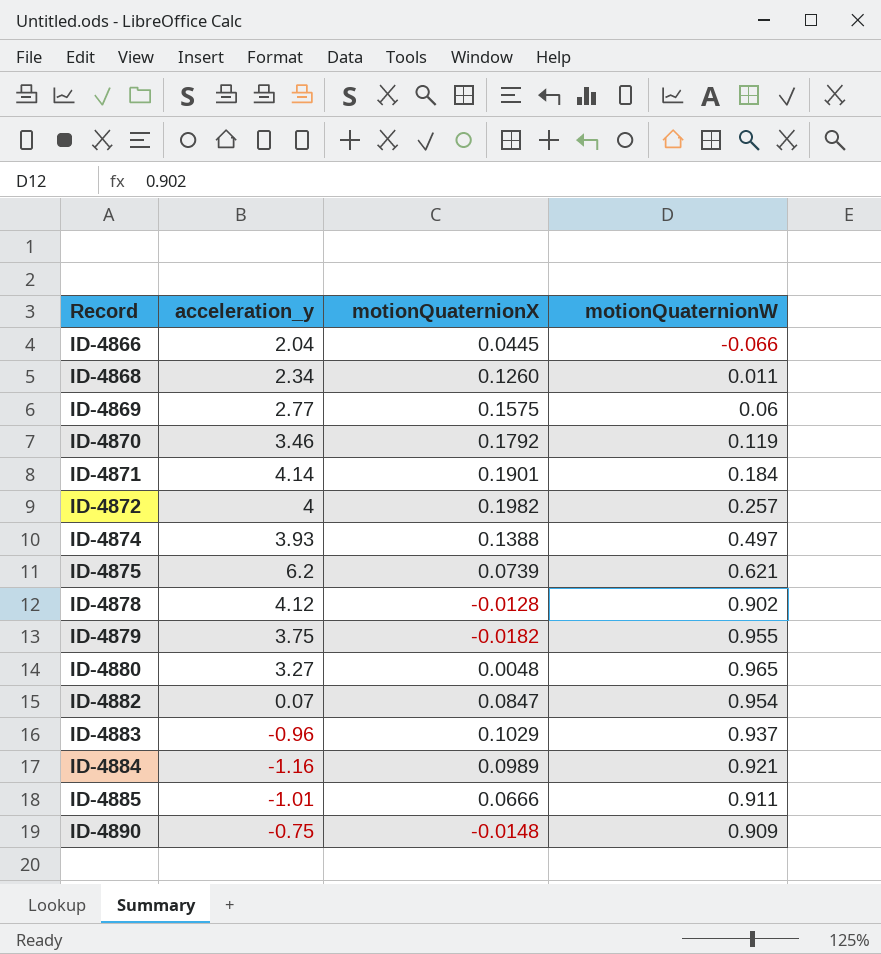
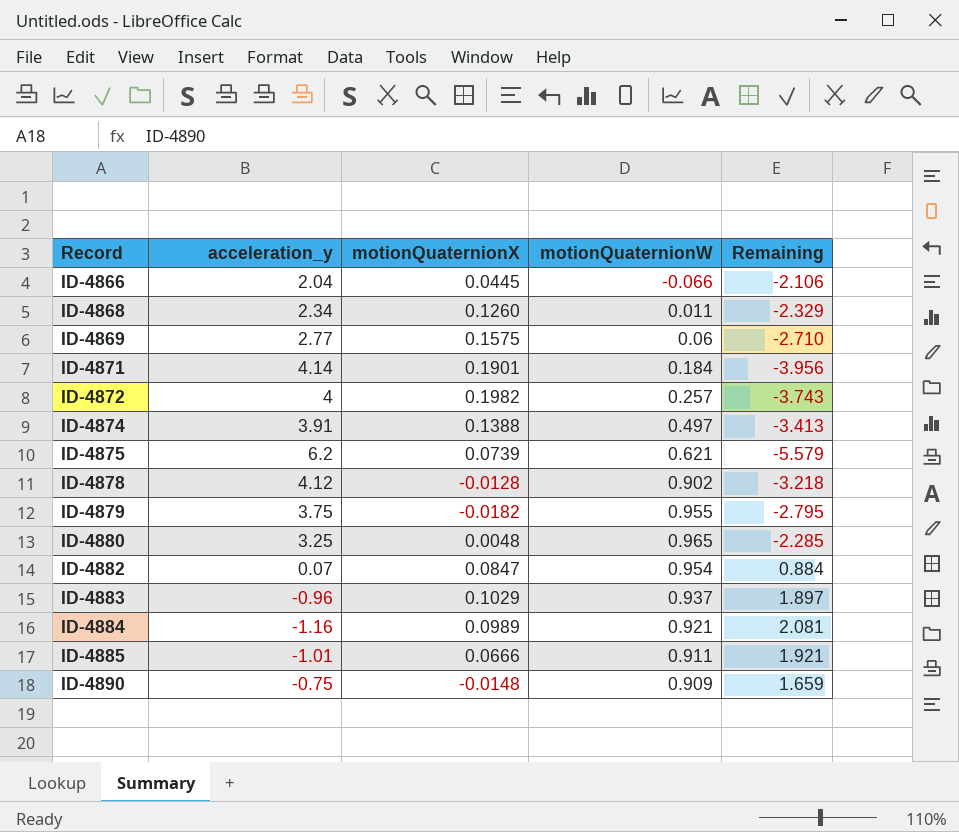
column Remaining | formula: none -> [motionQuaternionW] - [acceleration_y]
row ID-4870: 3.46 | 0.1792 | 0.119 -> none
ID-4874 | acceleration_y: 3.93 -> 3.91
ID-4880 | acceleration_y: 3.27 -> 3.25

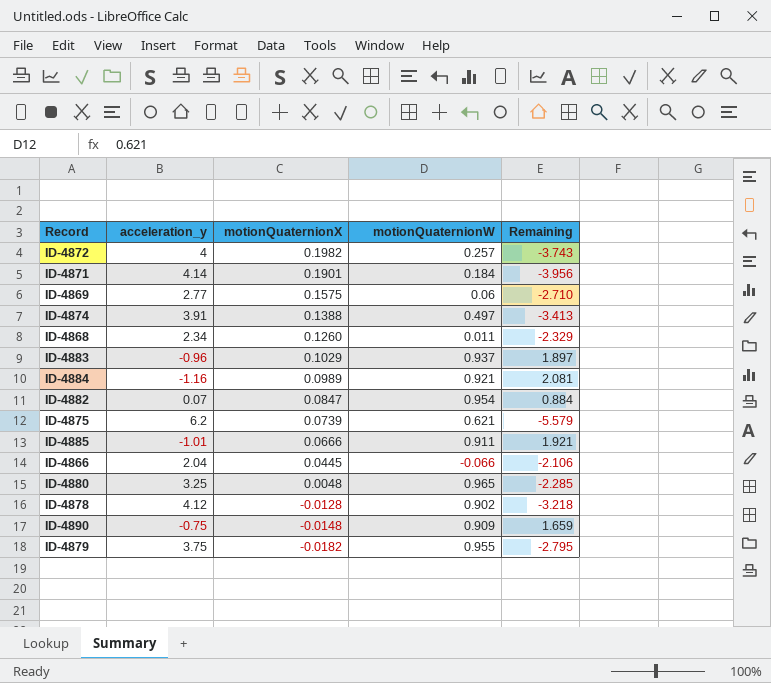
row order: Record ascending -> motionQuaternionX descending

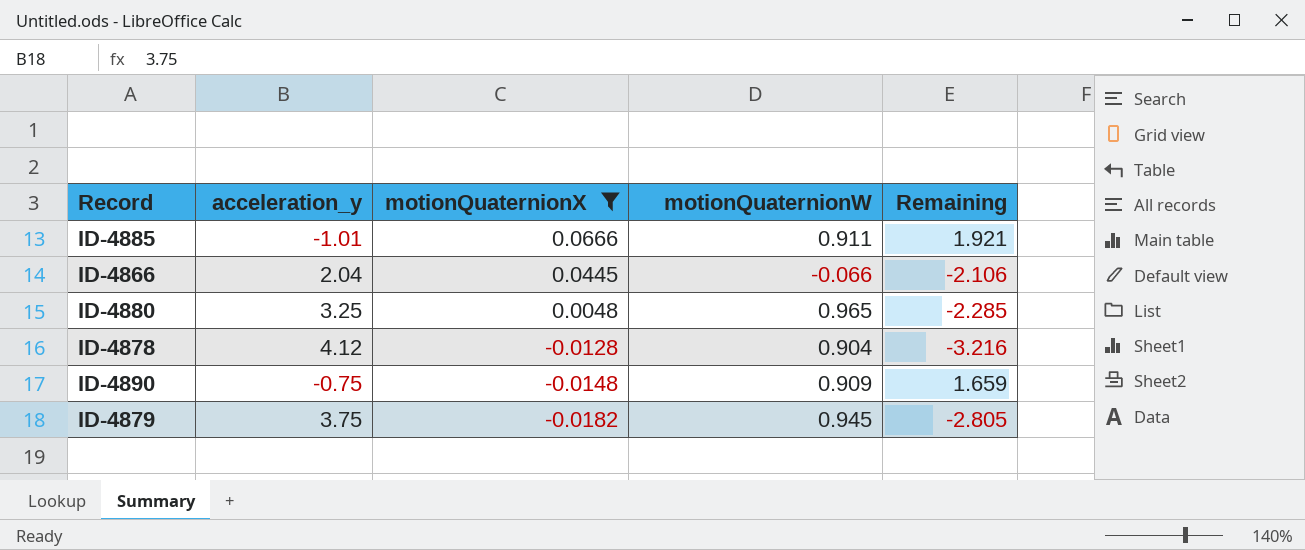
filter: none -> motionQuaternionX <= 0.0666
ID-4878 | motionQuaternionW: 0.902 -> 0.904
ID-4878 | Remaining: -3.218 -> -3.216
ID-4879 | motionQuaternionW: 0.955 -> 0.945
ID-4879 | Remaining: -2.795 -> -2.805

